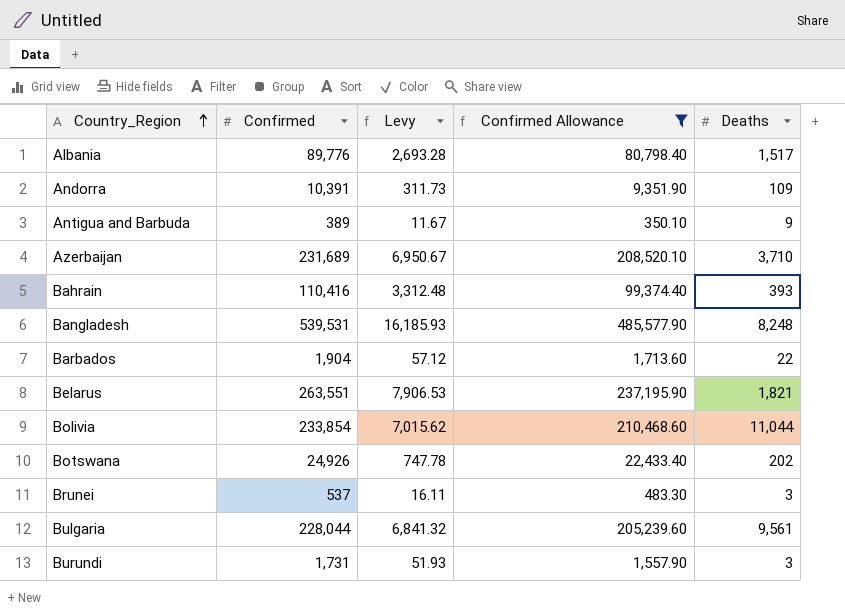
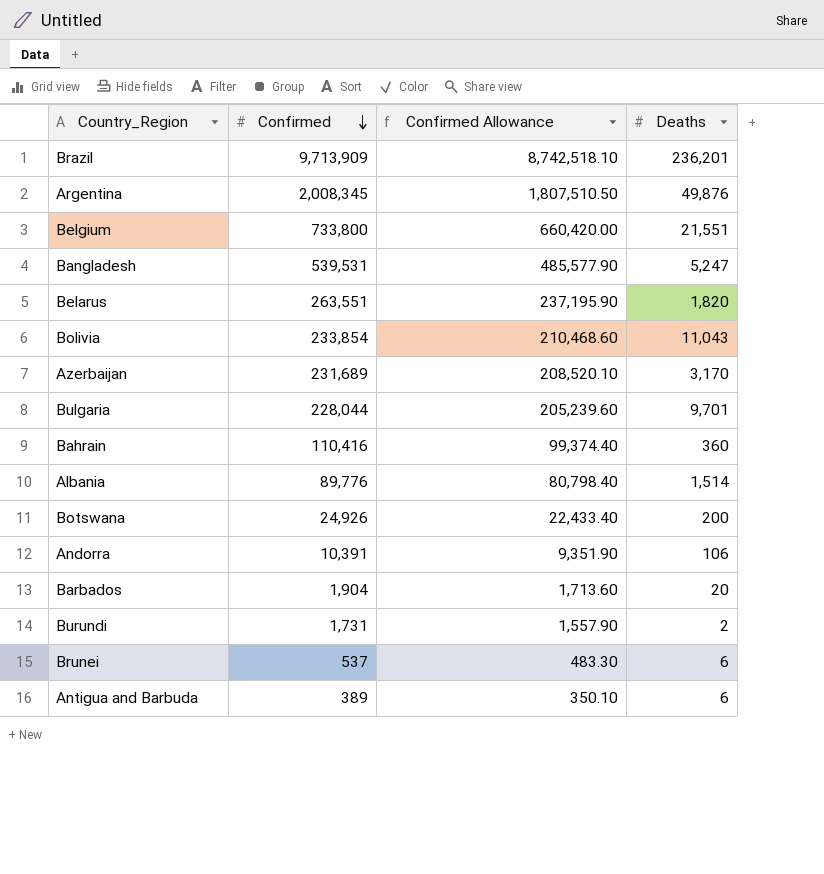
filter: Confirmed Allowance <= 485,577.90 -> none
row order: Country_Region ascending -> Confirmed descending
column Levy | formula: [Confirmed] * 0.03 -> none
Bangladesh | Deaths: 8,248 -> 5,247
Belarus | Deaths: 1,821 -> 1,820
Bolivia | Deaths: 11,044 -> 11,043
Azerbaijan | Deaths: 3,710 -> 3,170
Bulgaria | Deaths: 9,561 -> 9,701
Bahrain | Deaths: 393 -> 360
Albania | Deaths: 1,517 -> 1,514
Botswana | Deaths: 202 -> 200
Andorra | Deaths: 109 -> 106
Barbados | Deaths: 22 -> 20
Burundi | Deaths: 3 -> 2
Brunei | Deaths: 3 -> 6
Antigua and Barbuda | Deaths: 9 -> 6

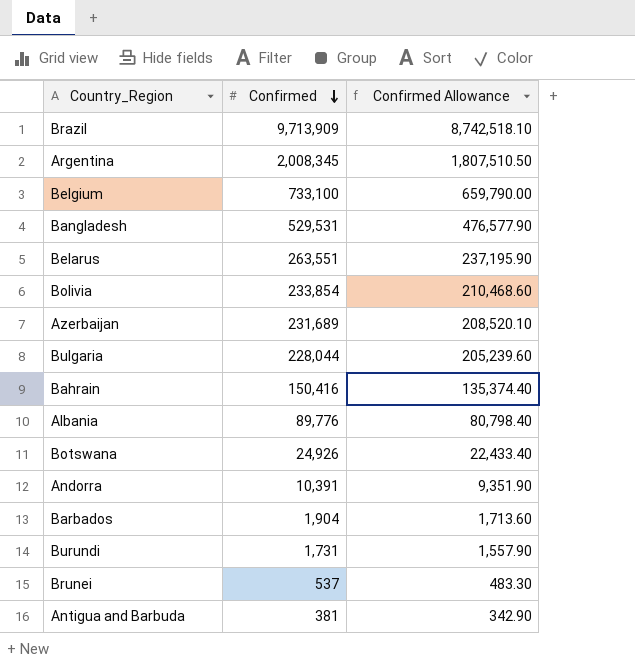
column Deaths | position: 4 -> none
Belgium | Confirmed: 733,800 -> 733,100
Belgium | Confirmed Allowance: 660,420.00 -> 659,790.00
Bangladesh | Confirmed: 539,531 -> 529,531
Bangladesh | Confirmed Allowance: 485,577.90 -> 476,577.90
Bahrain | Confirmed: 110,416 -> 150,416
Bahrain | Confirmed Allowance: 99,374.40 -> 135,374.40
Antigua and Barbuda | Confirmed: 389 -> 381
Antigua and Barbuda | Confirmed Allowance: 350.10 -> 342.90

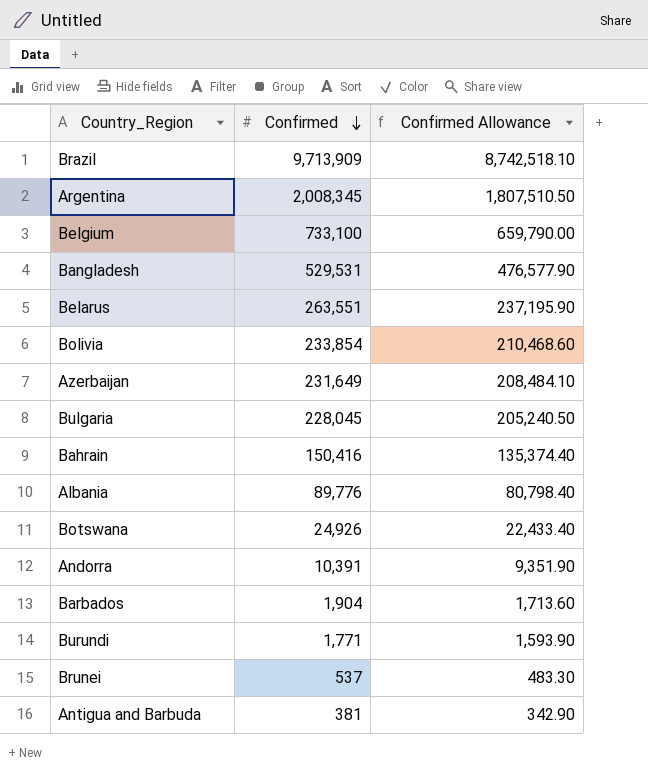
Azerbaijan | Confirmed: 231,689 -> 231,649
Azerbaijan | Confirmed Allowance: 208,520.10 -> 208,484.10
Bulgaria | Confirmed: 228,044 -> 228,045
Bulgaria | Confirmed Allowance: 205,239.60 -> 205,240.50
Burundi | Confirmed: 1,731 -> 1,771
Burundi | Confirmed Allowance: 1,557.90 -> 1,593.90

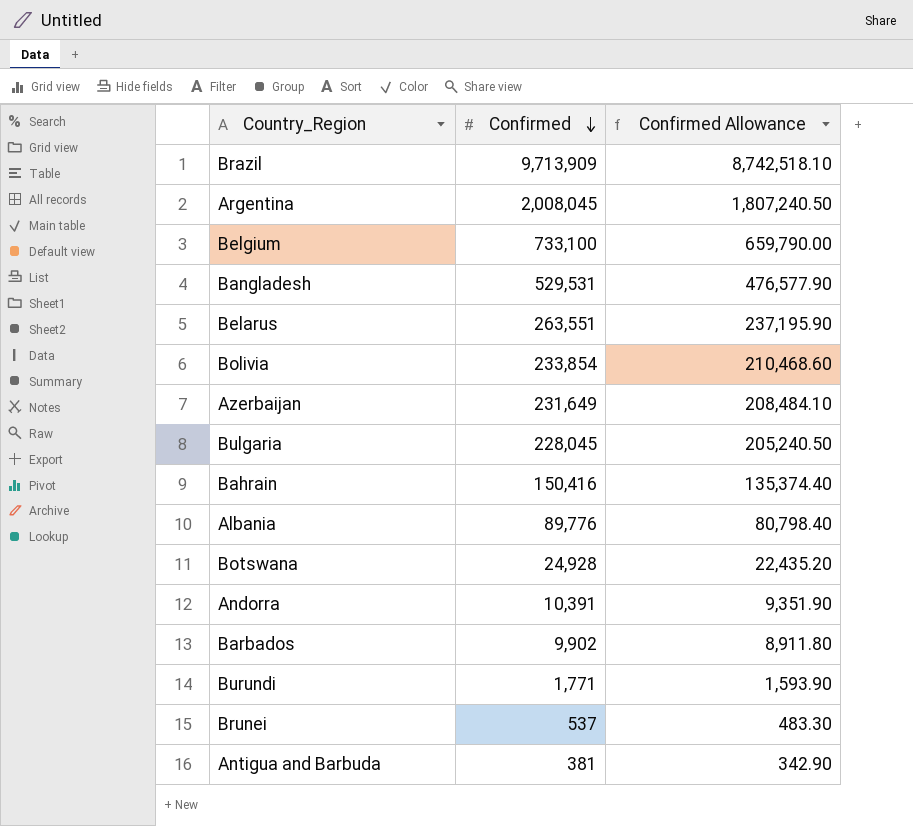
Argentina | Confirmed: 2,008,345 -> 2,008,045
Argentina | Confirmed Allowance: 1,807,510.50 -> 1,807,240.50
Botswana | Confirmed: 24,926 -> 24,928
Botswana | Confirmed Allowance: 22,433.40 -> 22,435.20
Barbados | Confirmed: 1,904 -> 9,902
Barbados | Confirmed Allowance: 1,713.60 -> 8,911.80

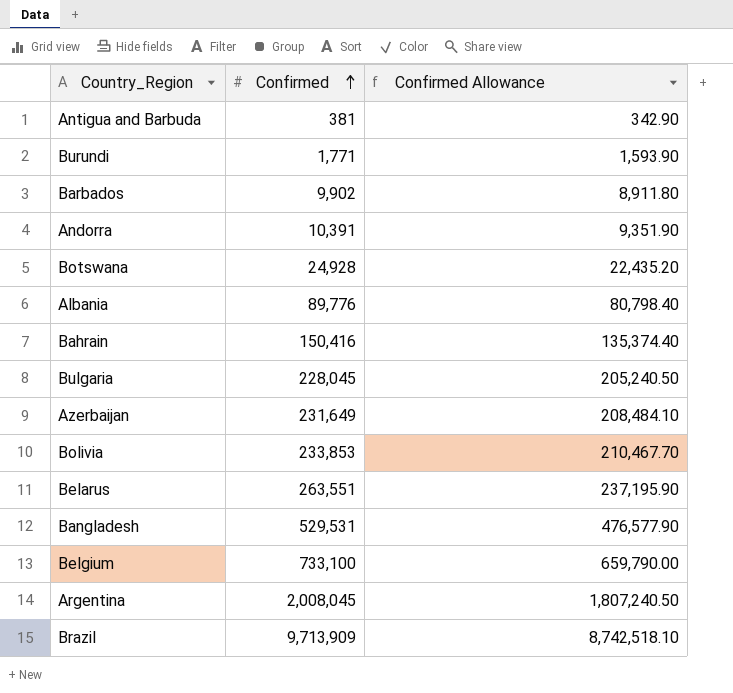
row order: Confirmed descending -> Confirmed ascending
row Brunei: 537 | 483.30 -> none
Bolivia | Confirmed: 233,854 -> 233,853
Bolivia | Confirmed Allowance: 210,468.60 -> 210,467.70

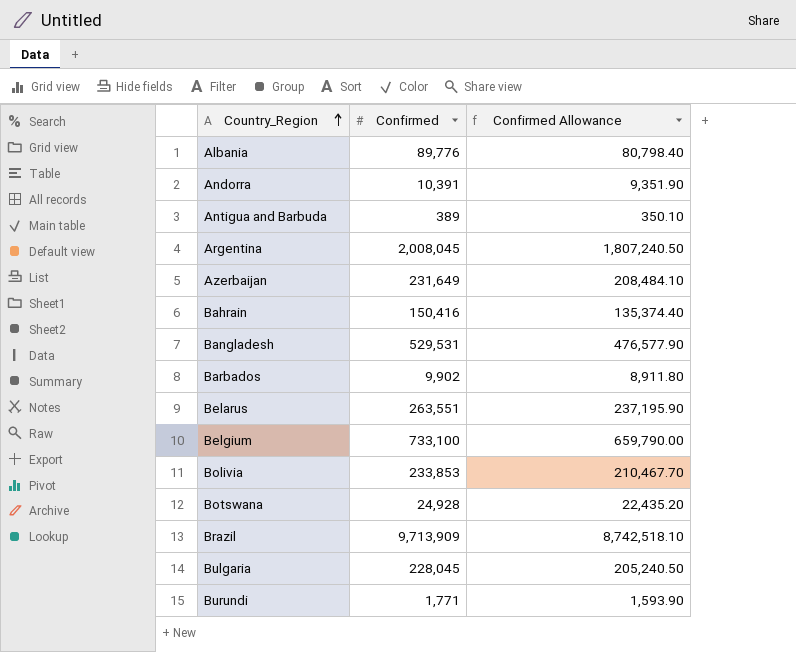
row order: Confirmed ascending -> Country_Region ascending
Antigua and Barbuda | Confirmed: 381 -> 389
Antigua and Barbuda | Confirmed Allowance: 342.90 -> 350.10

